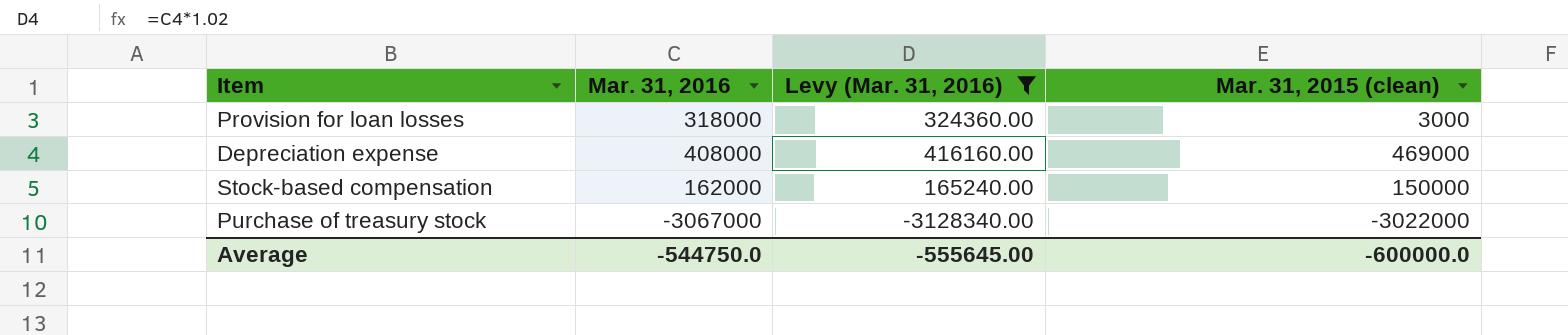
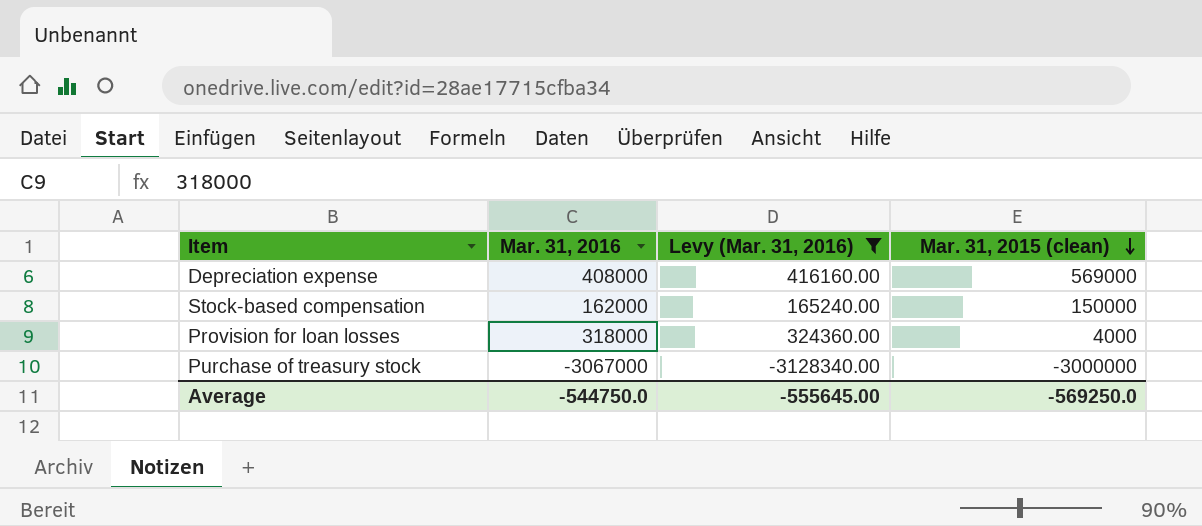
row order: none -> Mar. 31, 2015 (clean) descending
Depreciation expense | Mar. 31, 2015 (clean): 469000 -> 569000
Provision for loan losses | Mar. 31, 2015 (clean): 3000 -> 4000
Purchase of treasury stock | Mar. 31, 2015 (clean): -3022000 -> -3000000
Average | Mar. 31, 2015 (clean): -600000.0 -> -569250.0

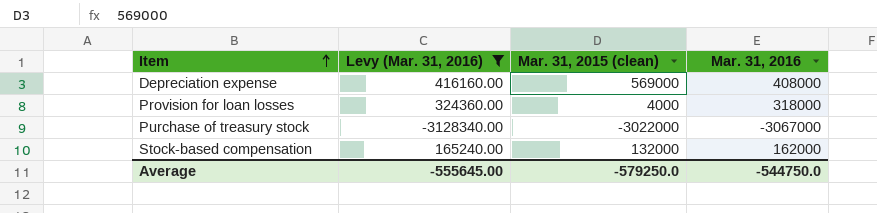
row order: Mar. 31, 2015 (clean) descending -> Item ascending
column Mar. 31, 2016 | position: 2 -> 4
Purchase of treasury stock | Mar. 31, 2015 (clean): -3000000 -> -3022000
Stock-based compensation | Mar. 31, 2015 (clean): 150000 -> 132000
Average | Mar. 31, 2015 (clean): -569250.0 -> -579250.0

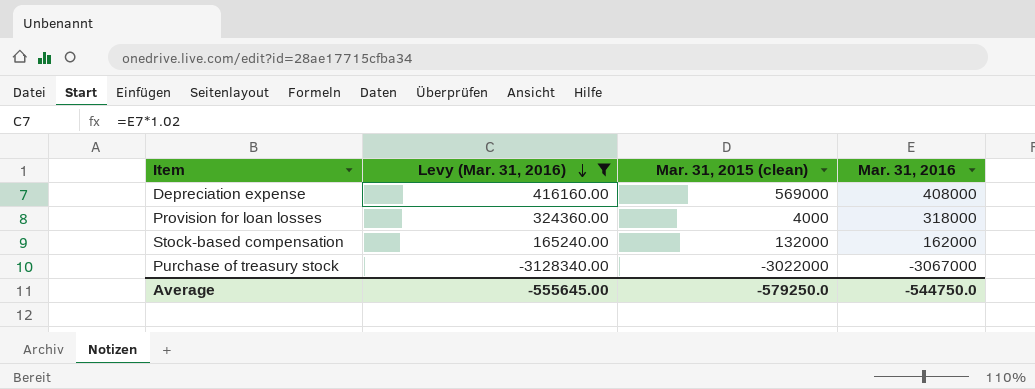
row order: Item ascending -> Levy (Mar. 31, 2016) descending

